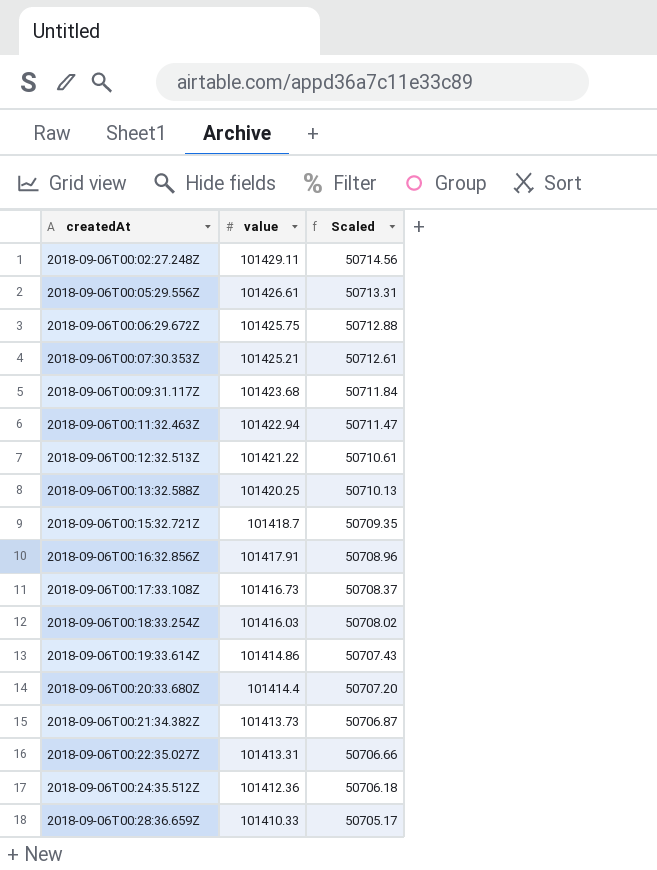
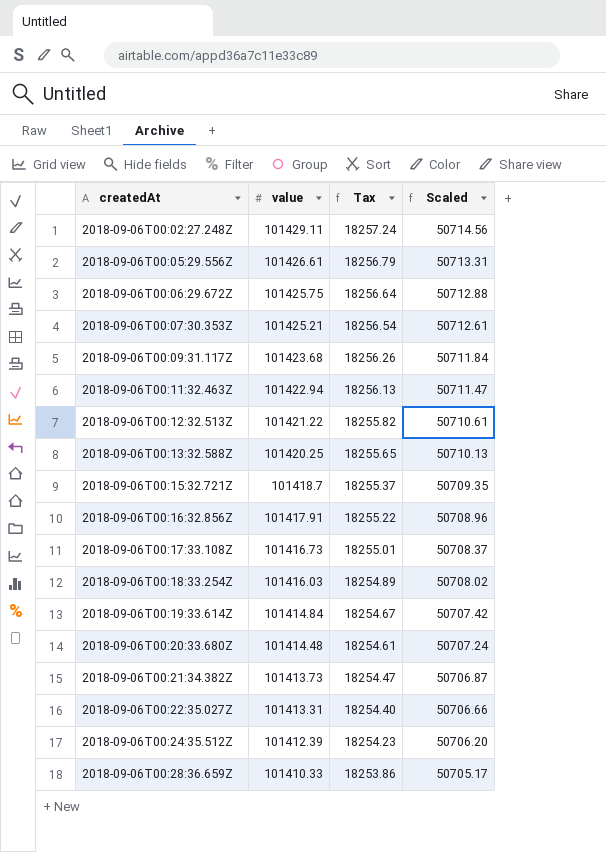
column Tax | formula: none -> [value] * 0.18
2018-09-06T00:19:33.614Z | value: 101414.86 -> 101414.84
2018-09-06T00:19:33.614Z | Scaled: 50707.43 -> 50707.42
2018-09-06T00:20:33.680Z | value: 101414.4 -> 101414.48
2018-09-06T00:20:33.680Z | Scaled: 50707.20 -> 50707.24
2018-09-06T00:24:35.512Z | value: 101412.36 -> 101412.39
2018-09-06T00:24:35.512Z | Scaled: 50706.18 -> 50706.20

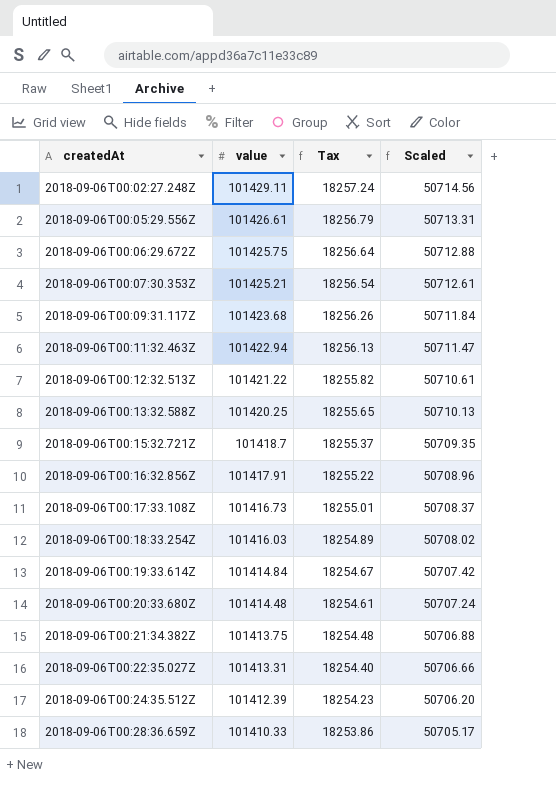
2018-09-06T00:21:34.382Z | value: 101413.73 -> 101413.75
2018-09-06T00:21:34.382Z | Tax: 18254.47 -> 18254.48
2018-09-06T00:21:34.382Z | Scaled: 50706.87 -> 50706.88

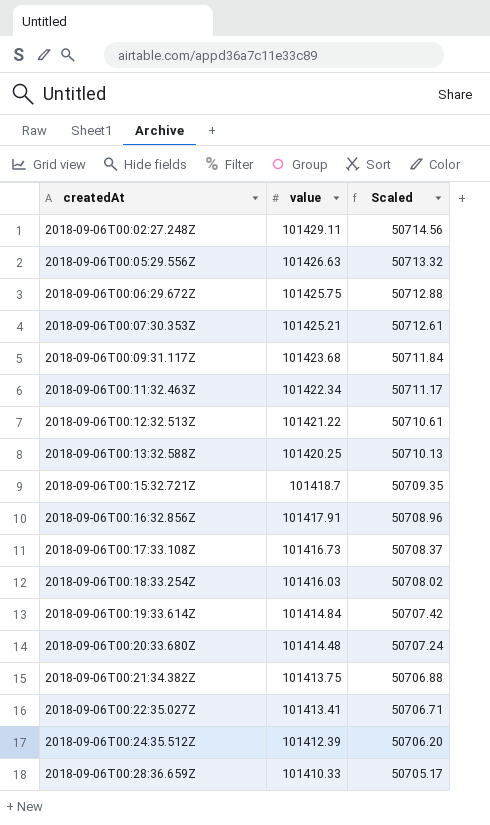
column Tax | formula: [value] * 0.18 -> none
2018-09-06T00:05:29.556Z | value: 101426.61 -> 101426.63
2018-09-06T00:05:29.556Z | Scaled: 50713.31 -> 50713.32
2018-09-06T00:11:32.463Z | value: 101422.94 -> 101422.34
2018-09-06T00:11:32.463Z | Scaled: 50711.47 -> 50711.17
2018-09-06T00:22:35.027Z | value: 101413.31 -> 101413.41
2018-09-06T00:22:35.027Z | Scaled: 50706.66 -> 50706.71

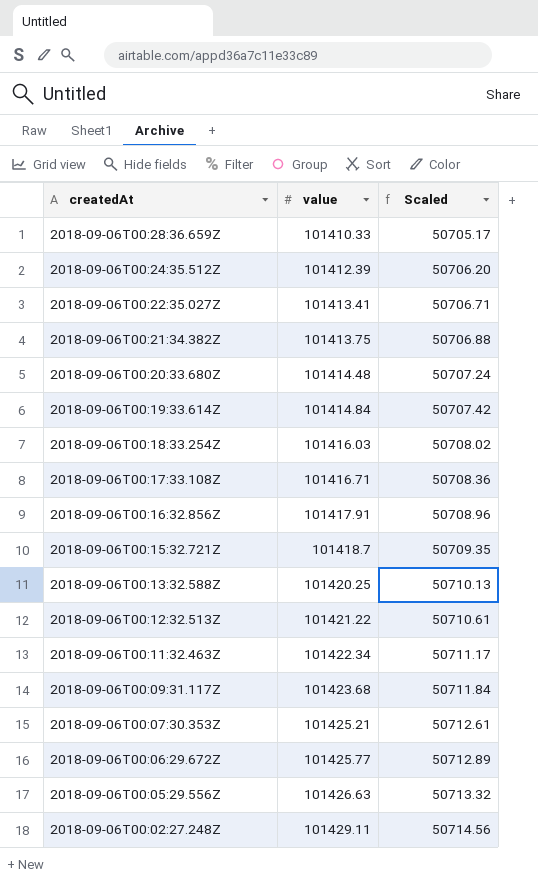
row order: createdAt ascending -> createdAt descending
2018-09-06T00:17:33.108Z | value: 101416.73 -> 101416.71
2018-09-06T00:17:33.108Z | Scaled: 50708.37 -> 50708.36
2018-09-06T00:06:29.672Z | value: 101425.75 -> 101425.77
2018-09-06T00:06:29.672Z | Scaled: 50712.88 -> 50712.89

